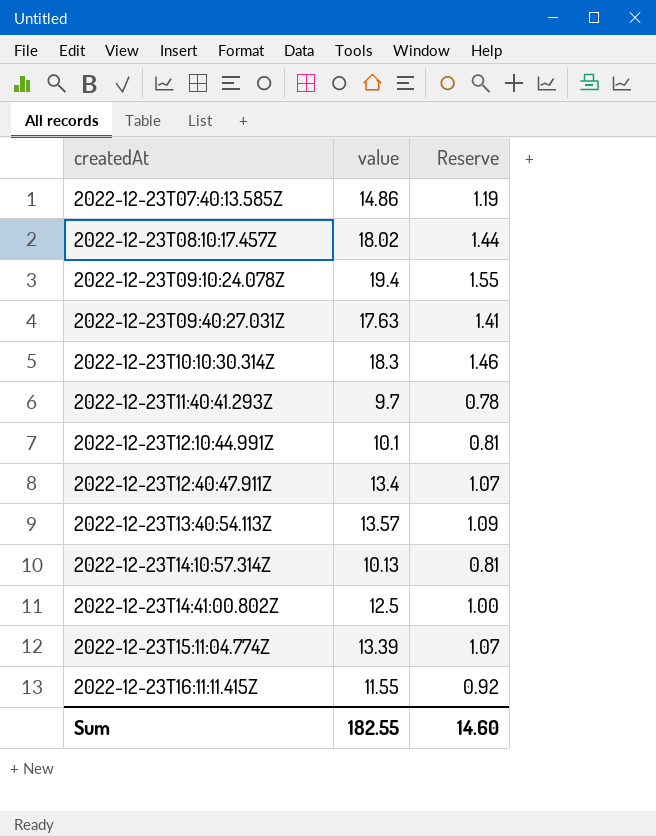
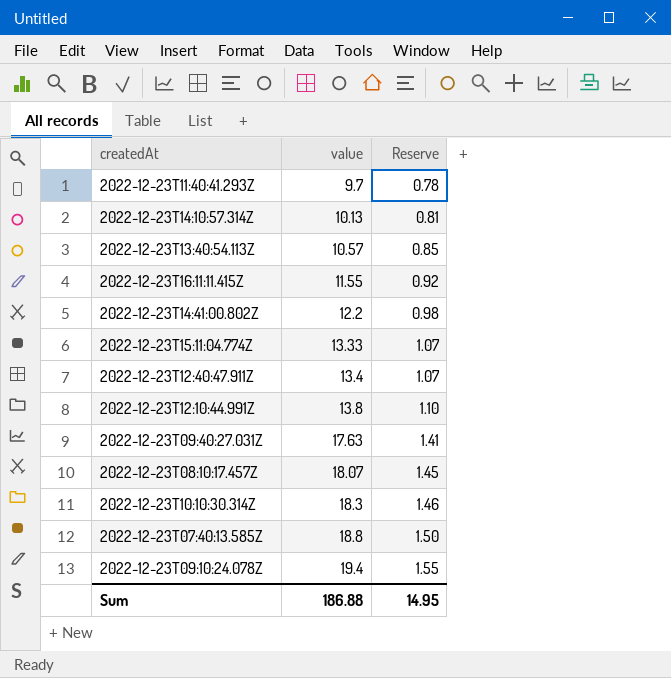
row order: createdAt ascending -> value ascending
2022-12-23T13:40:54.113Z | value: 13.57 -> 10.57
2022-12-23T13:40:54.113Z | Reserve: 1.09 -> 0.85
2022-12-23T14:41:00.802Z | value: 12.5 -> 12.2
2022-12-23T14:41:00.802Z | Reserve: 1.00 -> 0.98
2022-12-23T15:11:04.774Z | value: 13.39 -> 13.33
2022-12-23T12:10:44.991Z | value: 10.1 -> 13.8
2022-12-23T12:10:44.991Z | Reserve: 0.81 -> 1.10
2022-12-23T08:10:17.457Z | value: 18.02 -> 18.07
2022-12-23T08:10:17.457Z | Reserve: 1.44 -> 1.45
2022-12-23T07:40:13.585Z | value: 14.86 -> 18.8
2022-12-23T07:40:13.585Z | Reserve: 1.19 -> 1.50
Sum | value: 182.55 -> 186.88
Sum | Reserve: 14.60 -> 14.95

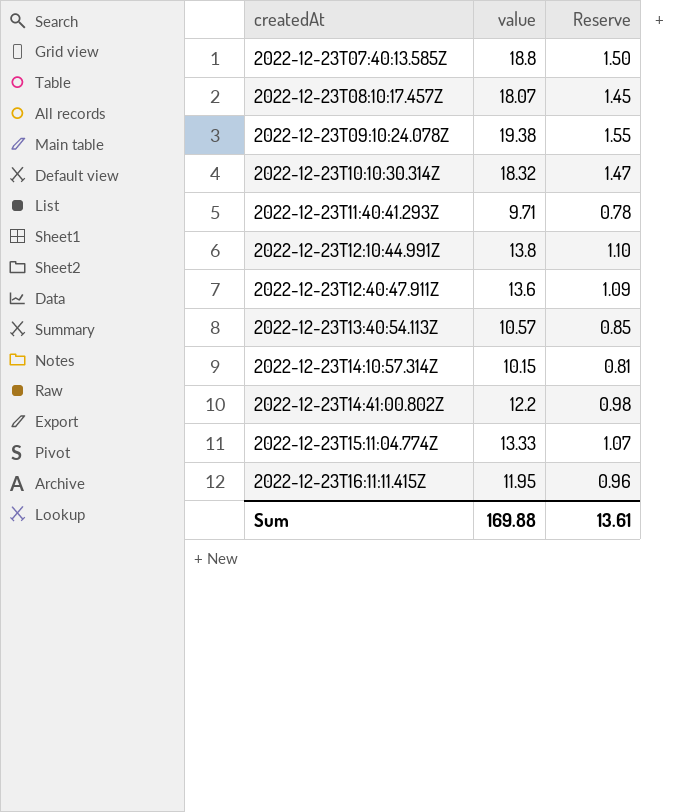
row order: value ascending -> createdAt ascending
row 2022-12-23T09:40:27.031Z: 17.63 | 1.41 -> none
2022-12-23T09:10:24.078Z | value: 19.4 -> 19.38
2022-12-23T10:10:30.314Z | value: 18.3 -> 18.32
2022-12-23T10:10:30.314Z | Reserve: 1.46 -> 1.47
2022-12-23T11:40:41.293Z | value: 9.7 -> 9.71
2022-12-23T12:40:47.911Z | value: 13.4 -> 13.6
2022-12-23T12:40:47.911Z | Reserve: 1.07 -> 1.09
2022-12-23T14:10:57.314Z | value: 10.13 -> 10.15
2022-12-23T16:11:11.415Z | value: 11.55 -> 11.95
2022-12-23T16:11:11.415Z | Reserve: 0.92 -> 0.96
Sum | value: 186.88 -> 169.88
Sum | Reserve: 14.95 -> 13.61

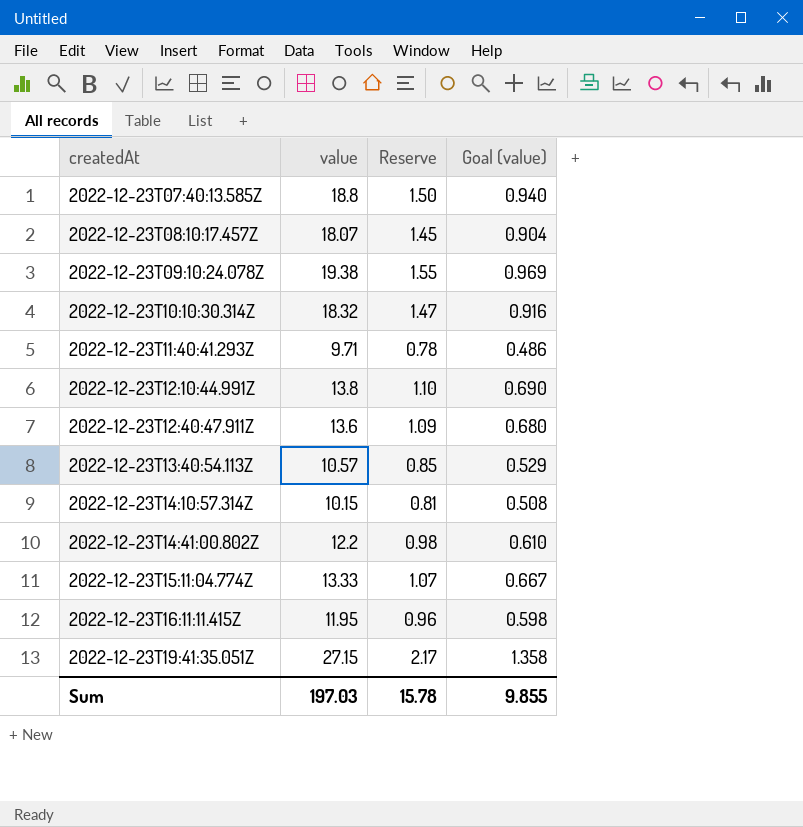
column Goal (value) | formula: none -> [value] * 0.05
row 2022-12-23T19:41:35.051Z: none -> 27.15 | 2.17 | 1.358
Sum | value: 169.88 -> 197.03
Sum | Reserve: 13.61 -> 15.78

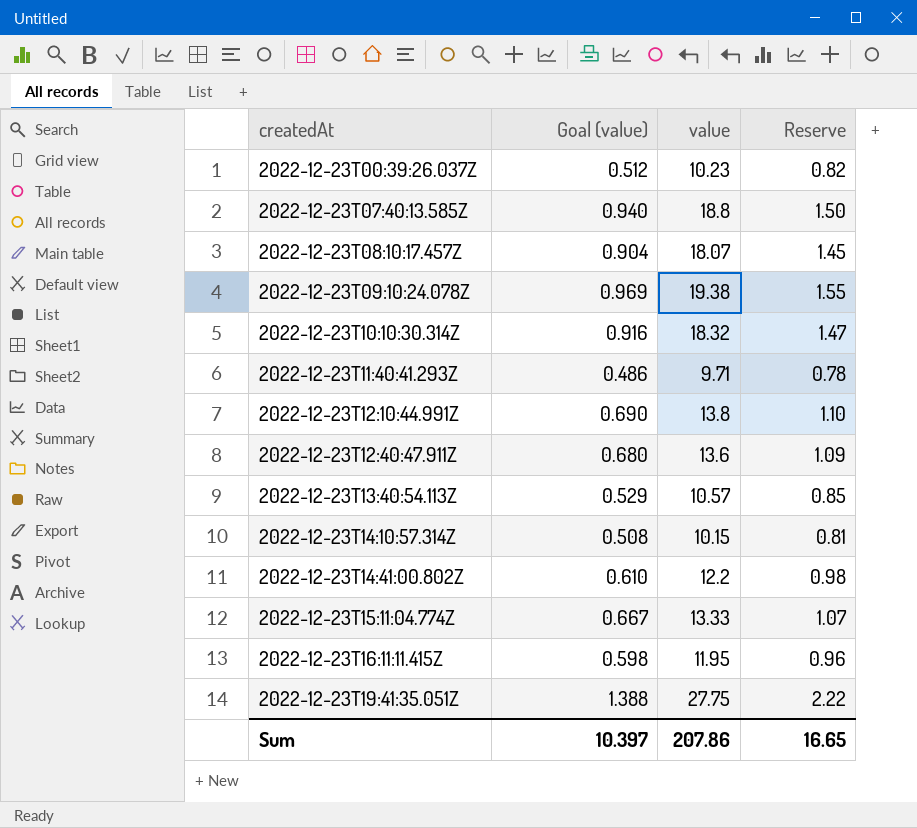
column Goal (value) | position: 4 -> 2
row 2022-12-23T00:39:26.037Z: none -> 0.512 | 10.23 | 0.82
2022-12-23T19:41:35.051Z | Goal (value): 1.358 -> 1.388
2022-12-23T19:41:35.051Z | value: 27.15 -> 27.75
2022-12-23T19:41:35.051Z | Reserve: 2.17 -> 2.22
Sum | Goal (value): 9.855 -> 10.397
Sum | value: 197.03 -> 207.86
Sum | Reserve: 15.78 -> 16.65

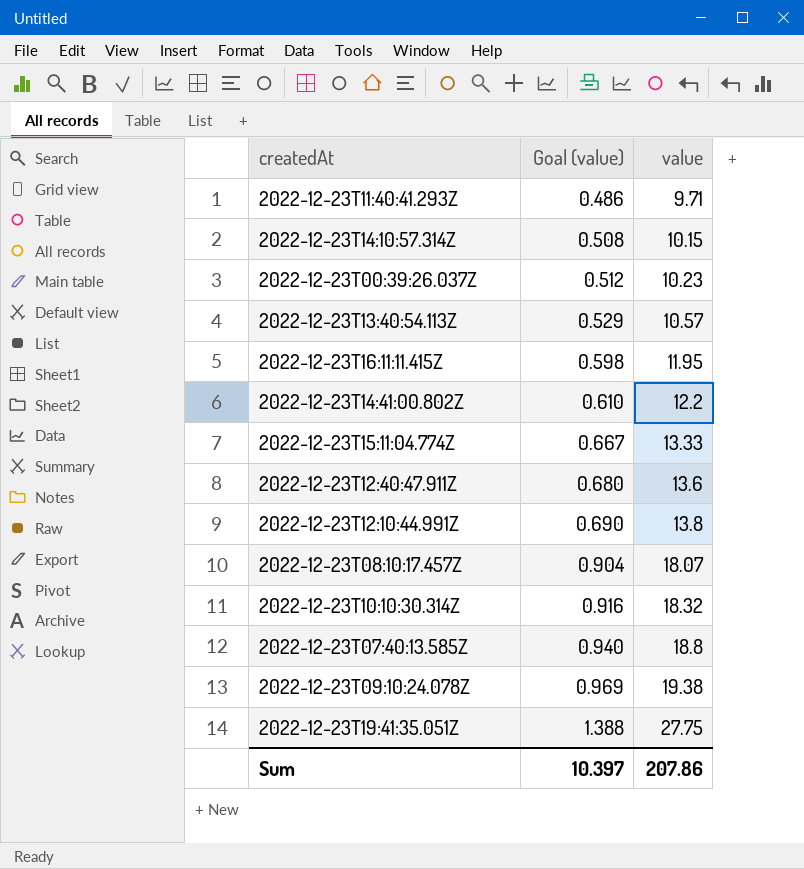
row order: createdAt ascending -> Goal (value) ascending
column Reserve | formula: [value] * 0.08 -> none

